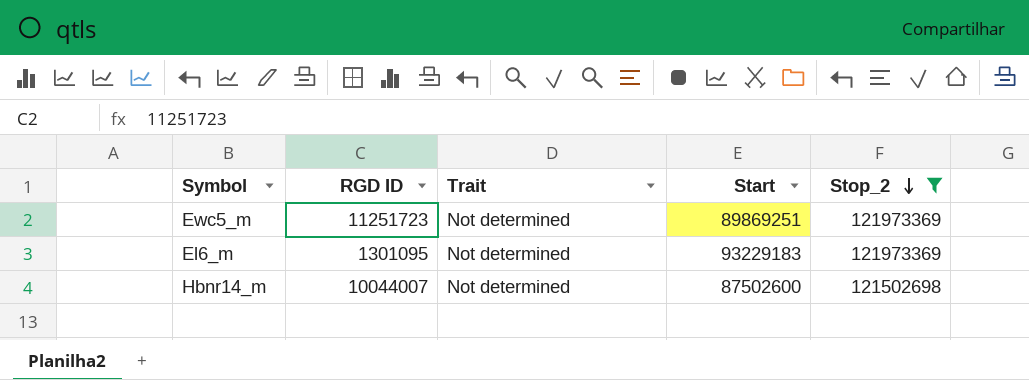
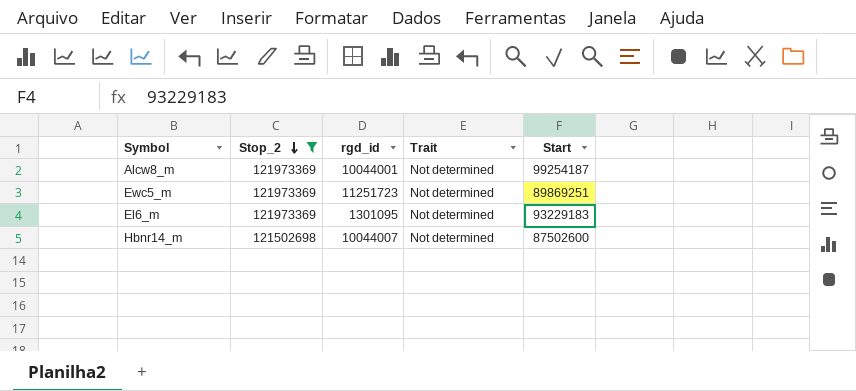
column Stop_2 | position: 5 -> 2
column name: RGD ID -> rgd_id
row Alcw8_m: none -> 121973369 | 10044001 | Not determined | 99254187

